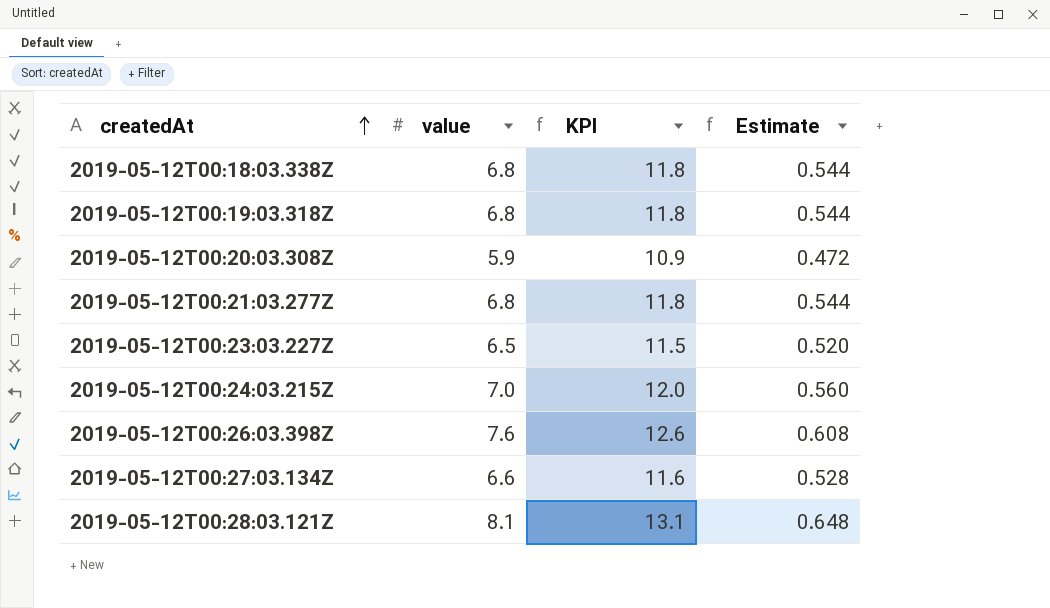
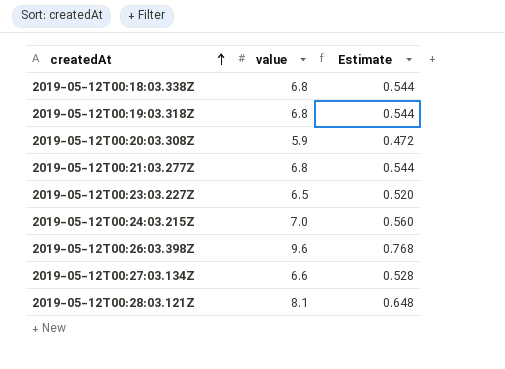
column KPI | formula: [value] + 5 -> none
2019-05-12T00:26:03.398Z | value: 7.6 -> 9.6
2019-05-12T00:26:03.398Z | Estimate: 0.608 -> 0.768

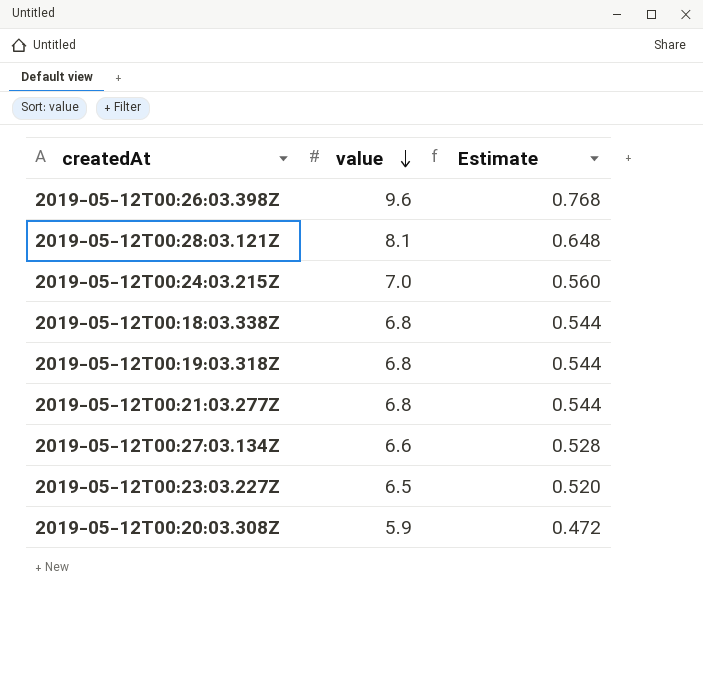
row order: createdAt ascending -> value descending

